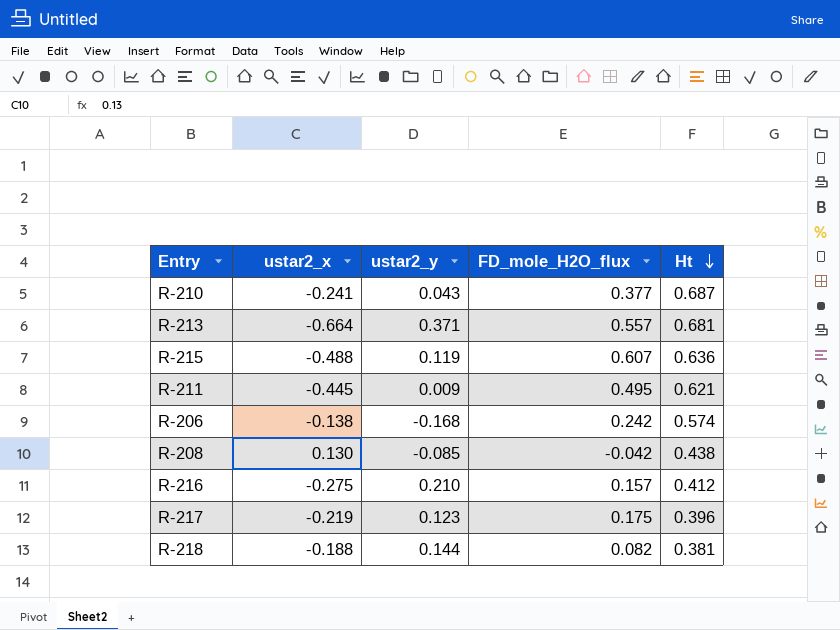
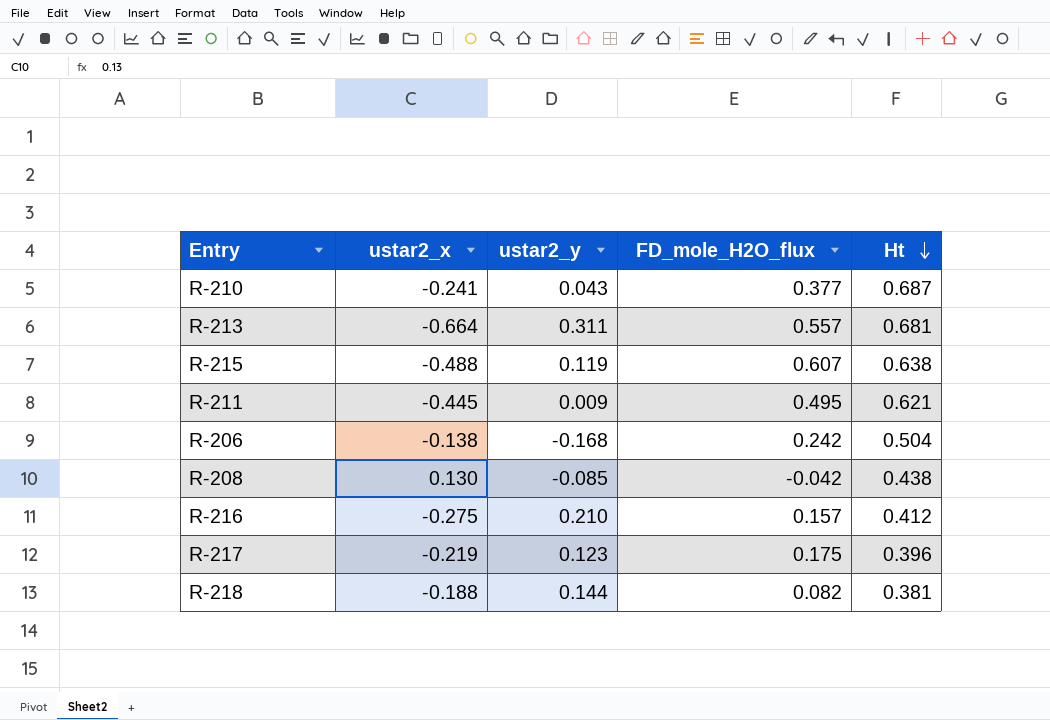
R-213 | ustar2_y: 0.371 -> 0.311
R-215 | Ht: 0.636 -> 0.638
R-206 | Ht: 0.574 -> 0.504

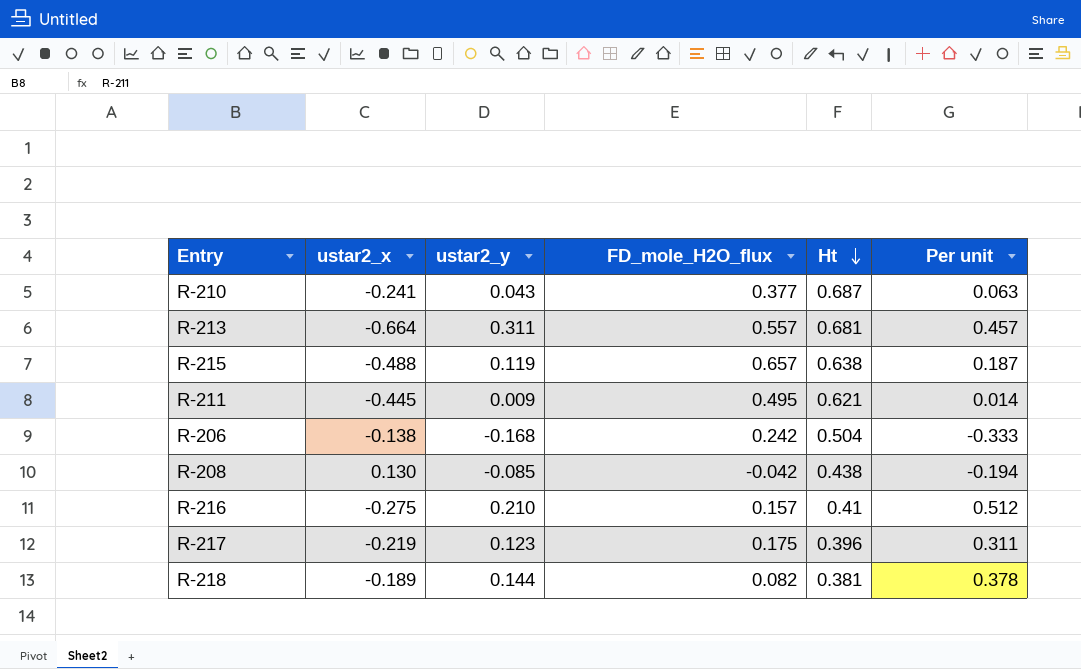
column Per unit | formula: none -> [ustar2_y] / [Ht]
R-215 | FD_mole_H2O_flux: 0.607 -> 0.657
R-216 | Ht: 0.412 -> 0.41
R-218 | ustar2_x: -0.188 -> -0.189

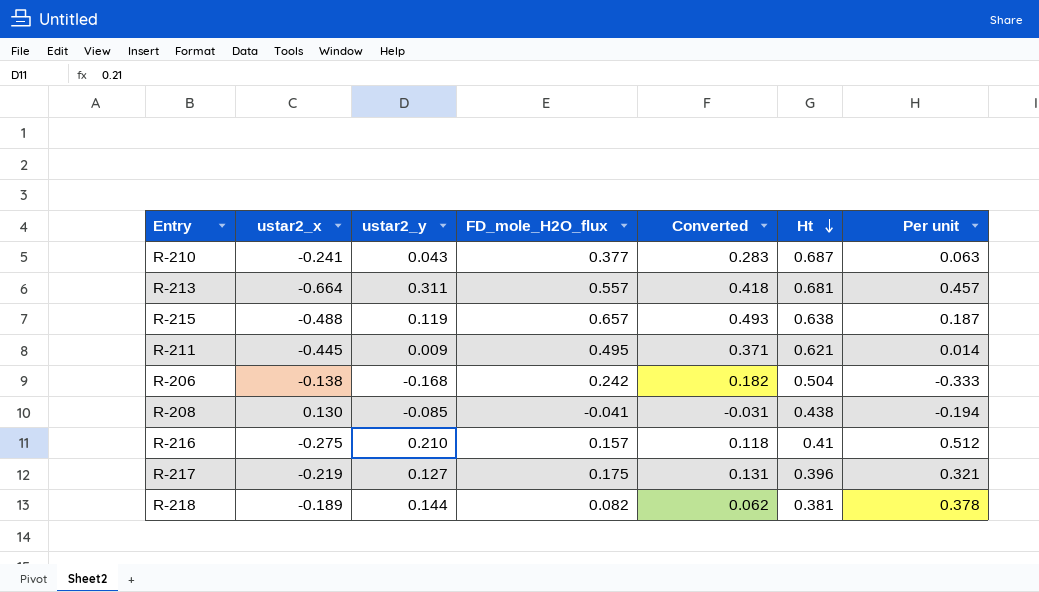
column Converted | formula: none -> [FD_mole_H2O_flux] * 0.75
R-208 | FD_mole_H2O_flux: -0.042 -> -0.041
R-217 | ustar2_y: 0.123 -> 0.127
R-217 | Per unit: 0.311 -> 0.321

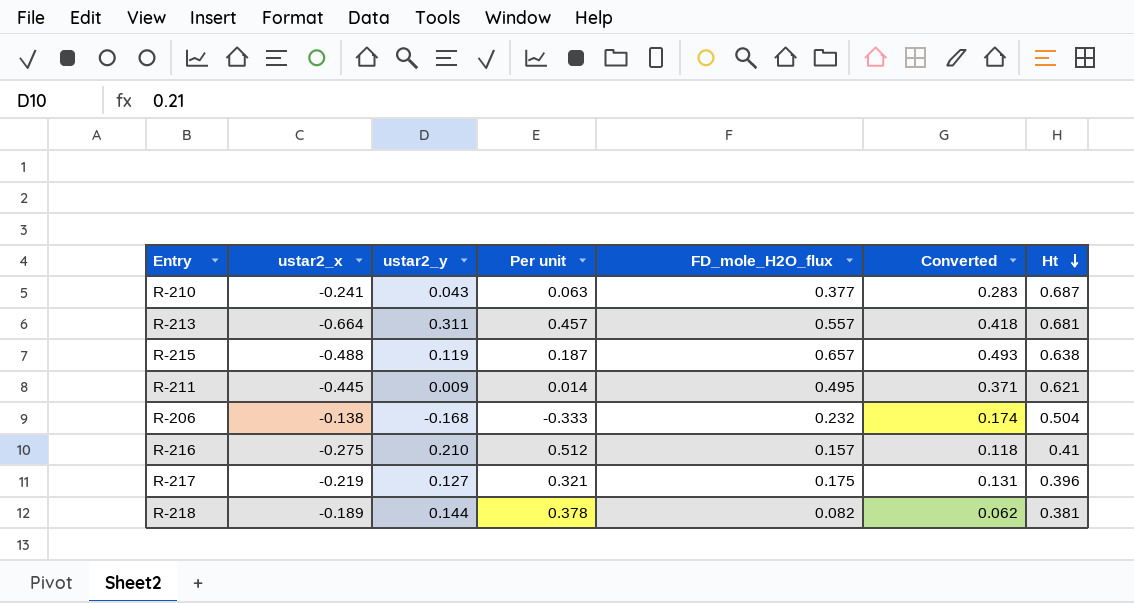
column Per unit | position: 7 -> 4
row R-208: 0.130 | -0.085 | -0.041 | -0.031 | 0.438 | -0.194 -> none
R-206 | FD_mole_H2O_flux: 0.242 -> 0.232
R-206 | Converted: 0.182 -> 0.174

